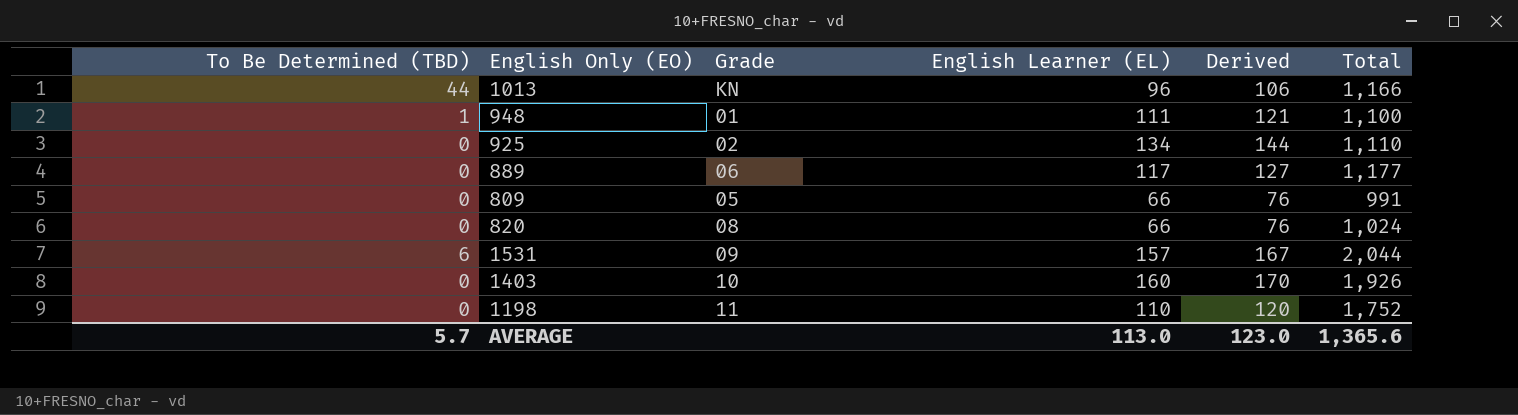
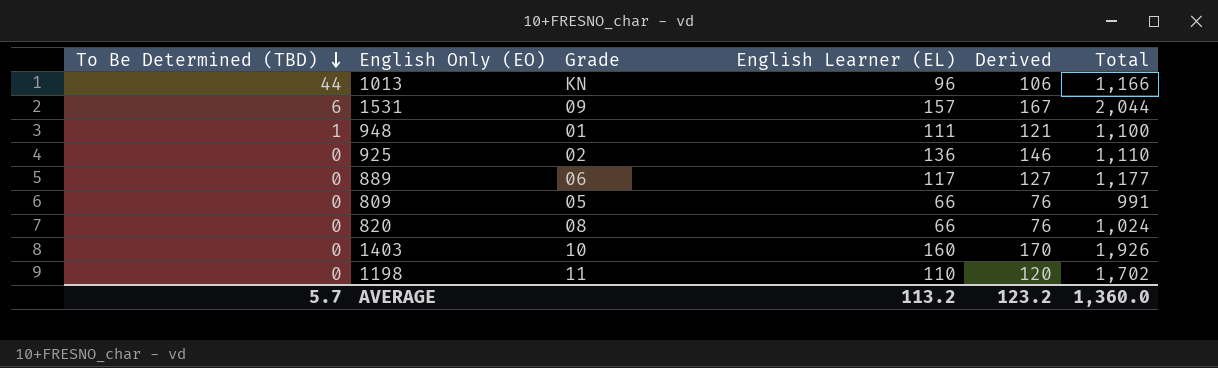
row order: none -> To Be Determined (TBD) descending
925 | English Learner (EL): 134 -> 136
925 | Derived: 144 -> 146
1198 | Total: 1,752 -> 1,702
AVERAGE | English Learner (EL): 113.0 -> 113.2
AVERAGE | Derived: 123.0 -> 123.2
AVERAGE | Total: 1,365.6 -> 1,360.0

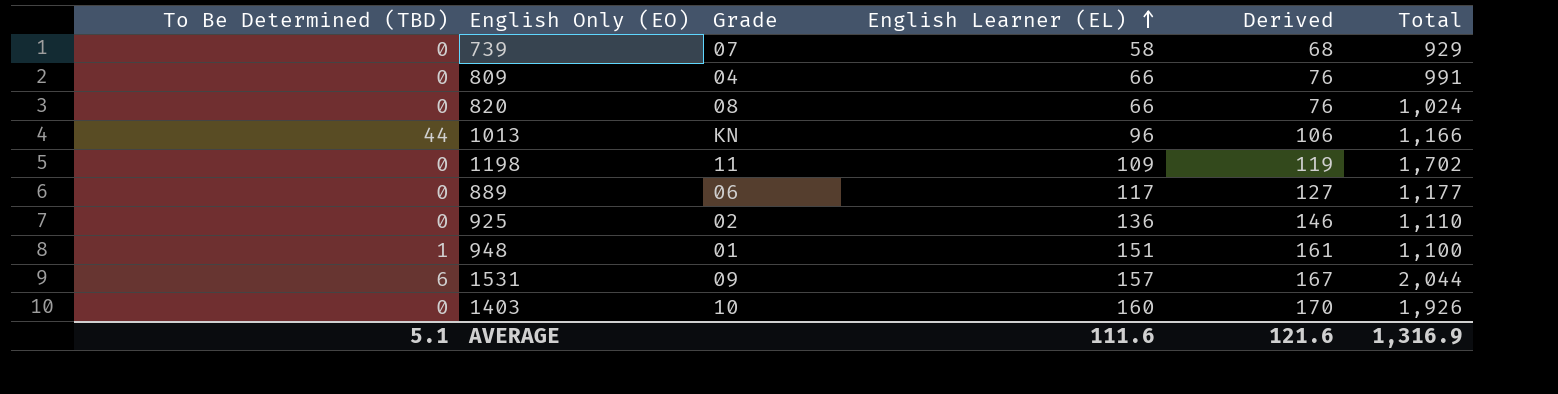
row order: To Be Determined (TBD) descending -> English Learner (EL) ascending
row 739: none -> 0 | 07 | 58 | 68 | 929
809 | Grade: 05 -> 04
1198 | English Learner (EL): 110 -> 109
1198 | Derived: 120 -> 119
948 | English Learner (EL): 111 -> 151
948 | Derived: 121 -> 161
AVERAGE | To Be Determined (TBD): 5.7 -> 5.1
AVERAGE | English Learner (EL): 113.2 -> 111.6
AVERAGE | Derived: 123.2 -> 121.6
AVERAGE | Total: 1,360.0 -> 1,316.9

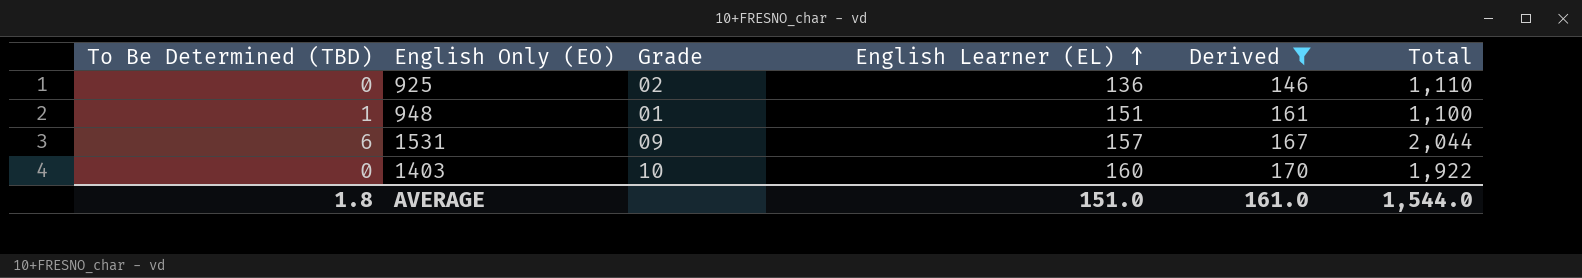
filter: none -> Derived >= 146
1403 | Total: 1,926 -> 1,922
AVERAGE | To Be Determined (TBD): 5.1 -> 1.8
AVERAGE | English Learner (EL): 111.6 -> 151.0
AVERAGE | Derived: 121.6 -> 161.0
AVERAGE | Total: 1,316.9 -> 1,544.0

